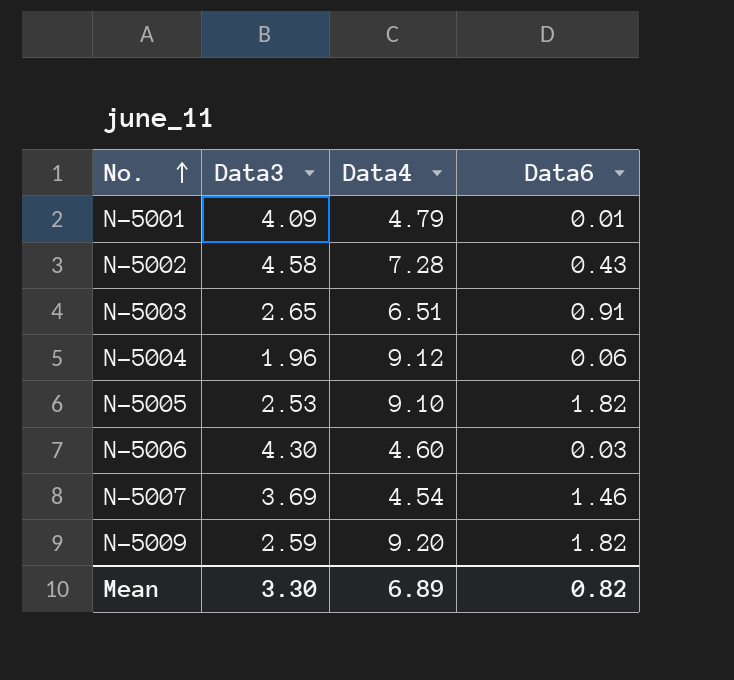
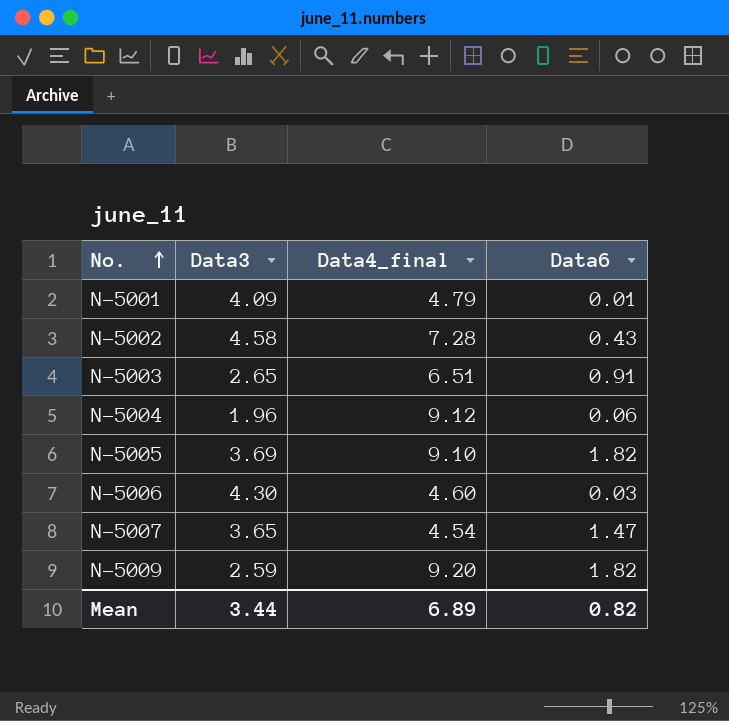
column name: Data4 -> Data4_final
N-5005 | Data3: 2.53 -> 3.69
N-5007 | Data3: 3.69 -> 3.65
N-5007 | Data6: 1.46 -> 1.47
Mean | Data3: 3.30 -> 3.44

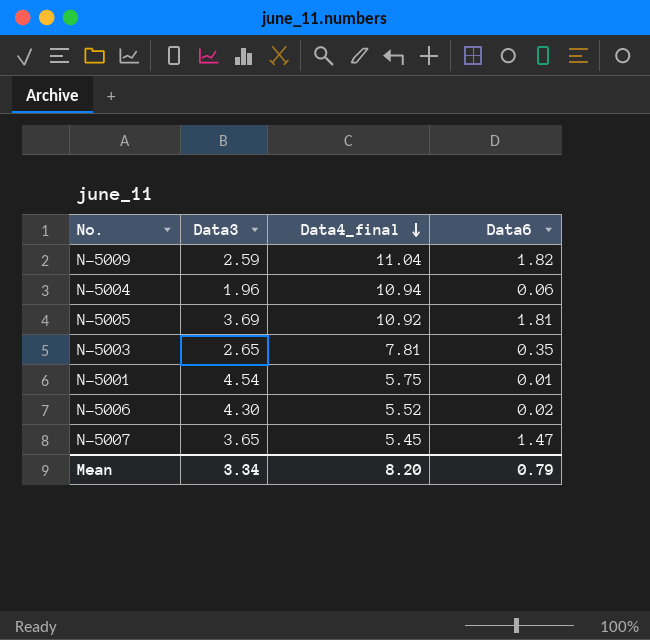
row order: No. ascending -> Data4_final descending
row N-5002: 4.58 | 7.28 | 0.43 -> none
N-5009 | Data4_final: 9.20 -> 11.04
N-5004 | Data4_final: 9.12 -> 10.94
N-5005 | Data4_final: 9.10 -> 10.92
N-5005 | Data6: 1.82 -> 1.81
N-5003 | Data4_final: 6.51 -> 7.81
N-5003 | Data6: 0.91 -> 0.35
N-5001 | Data3: 4.09 -> 4.54
N-5001 | Data4_final: 4.79 -> 5.75
N-5006 | Data4_final: 4.60 -> 5.52
N-5006 | Data6: 0.03 -> 0.02
N-5007 | Data4_final: 4.54 -> 5.45
Mean | Data3: 3.44 -> 3.34
Mean | Data4_final: 6.89 -> 8.20
Mean | Data6: 0.82 -> 0.79

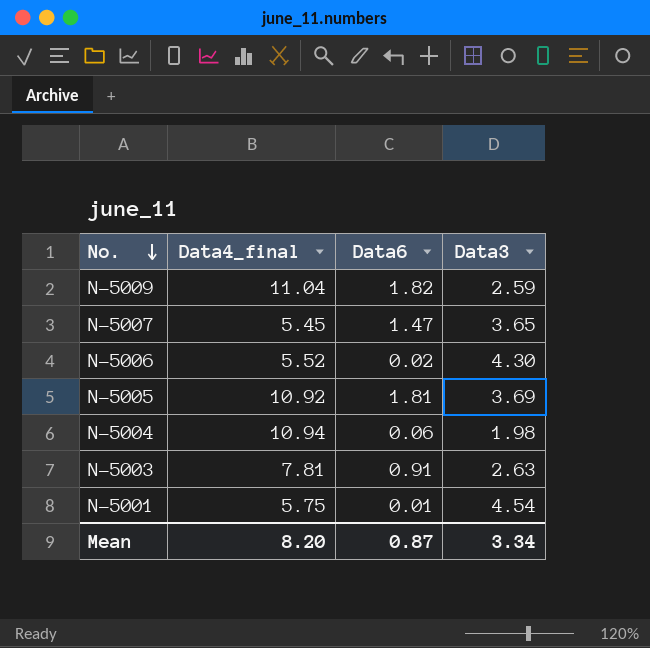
row order: Data4_final descending -> No. descending
column Data3 | position: 2 -> 4
N-5004 | Data3: 1.96 -> 1.98
N-5003 | Data6: 0.35 -> 0.91
N-5003 | Data3: 2.65 -> 2.63
Mean | Data6: 0.79 -> 0.87

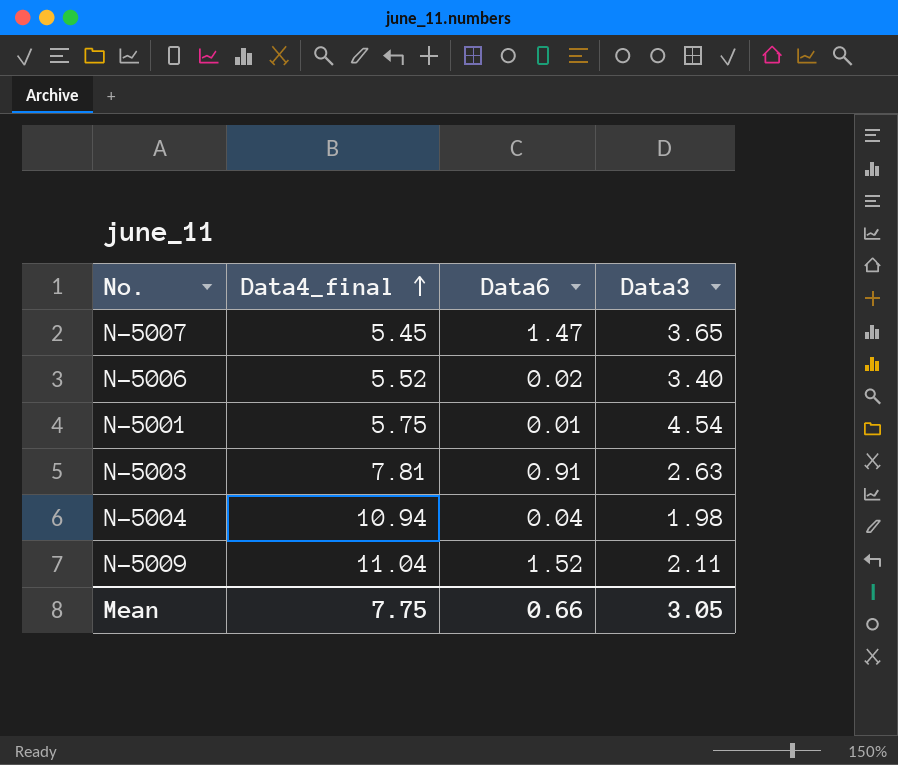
row order: No. descending -> Data4_final ascending
row N-5005: 10.92 | 1.81 | 3.69 -> none
N-5006 | Data3: 4.30 -> 3.40
N-5004 | Data6: 0.06 -> 0.04
N-5009 | Data6: 1.82 -> 1.52
N-5009 | Data3: 2.59 -> 2.11
Mean | Data4_final: 8.20 -> 7.75
Mean | Data6: 0.87 -> 0.66
Mean | Data3: 3.34 -> 3.05

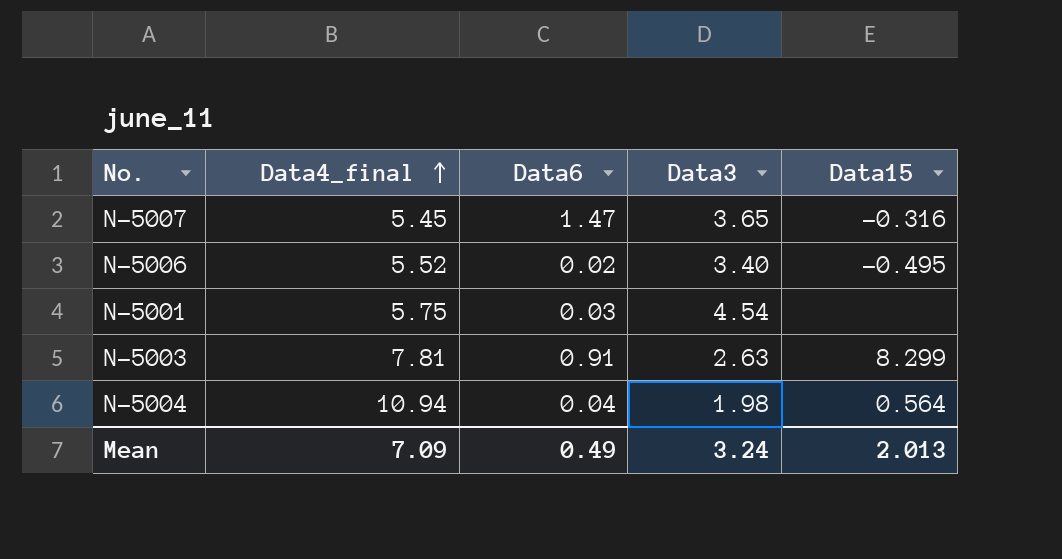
column Data15 | position: none -> 5
row N-5009: 11.04 | 1.52 | 2.11 -> none
N-5001 | Data6: 0.01 -> 0.03
Mean | Data4_final: 7.75 -> 7.09
Mean | Data6: 0.66 -> 0.49
Mean | Data3: 3.05 -> 3.24

